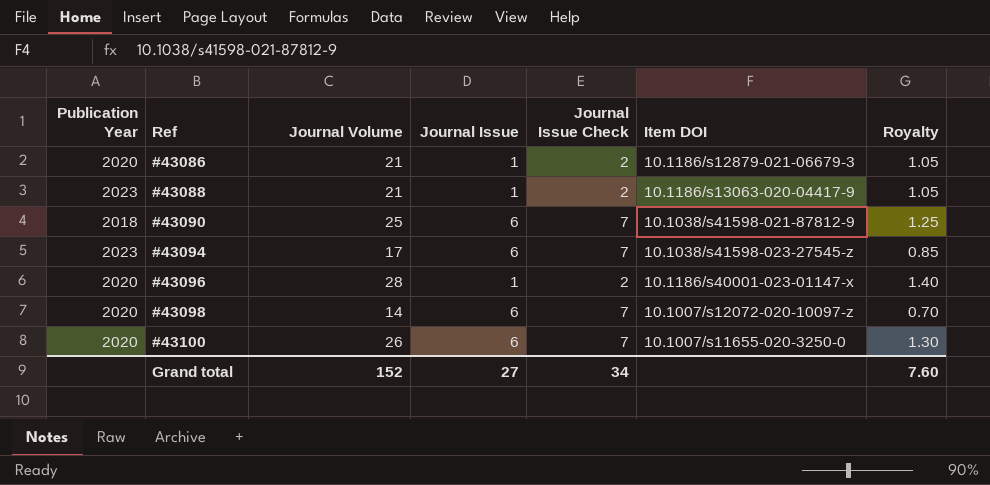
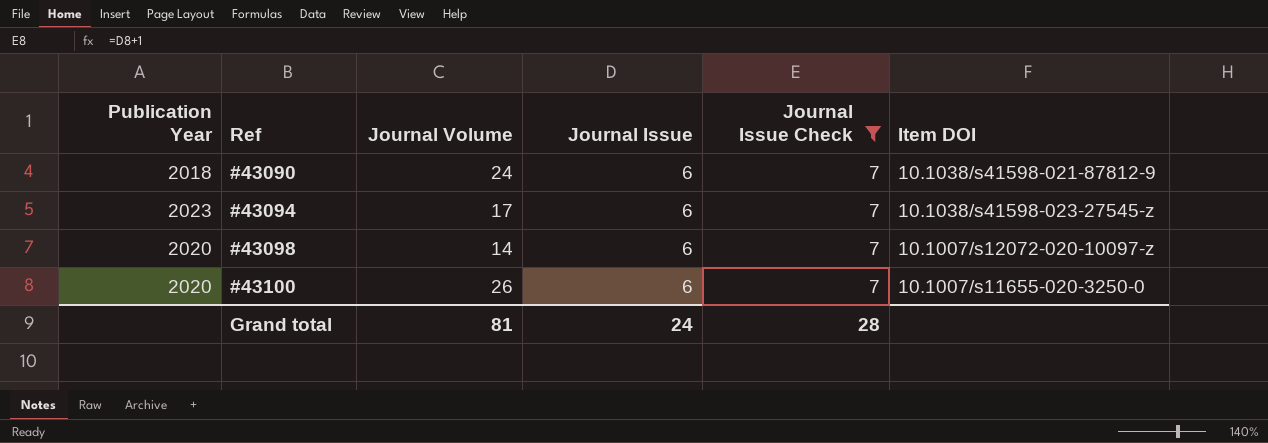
filter: none -> Journal Issue Check = 7
column Royalty | formula: [Journal Volume] * 0.05 -> none
#43090 | Journal Volume: 25 -> 24
Grand total | Journal Volume: 152 -> 81
Grand total | Journal Issue: 27 -> 24
Grand total | Journal Issue Check: 34 -> 28

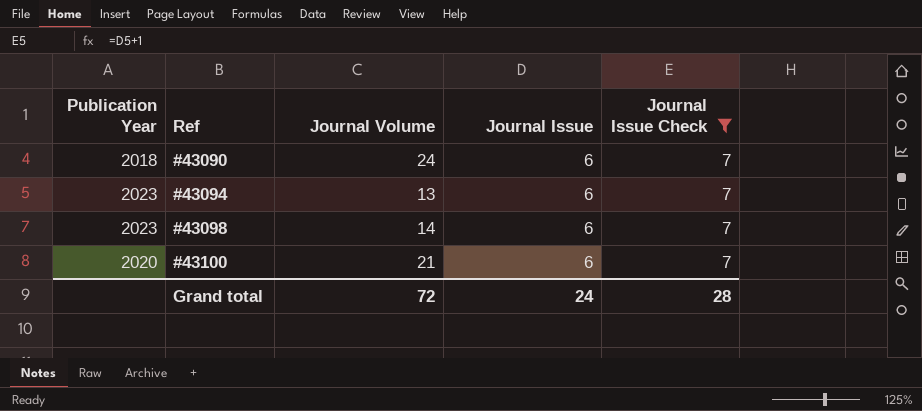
column Item DOI | position: 6 -> none
#43094 | Journal Volume: 17 -> 13
#43098 | Publication Year: 2020 -> 2023
#43100 | Journal Volume: 26 -> 21
Grand total | Journal Volume: 81 -> 72

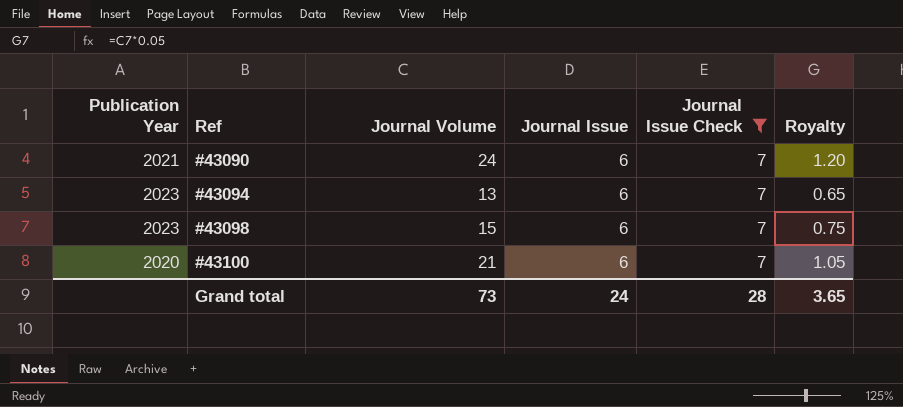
column Royalty | formula: none -> [Journal Volume] * 0.05
#43090 | Publication Year: 2018 -> 2021
#43098 | Journal Volume: 14 -> 15
Grand total | Journal Volume: 72 -> 73

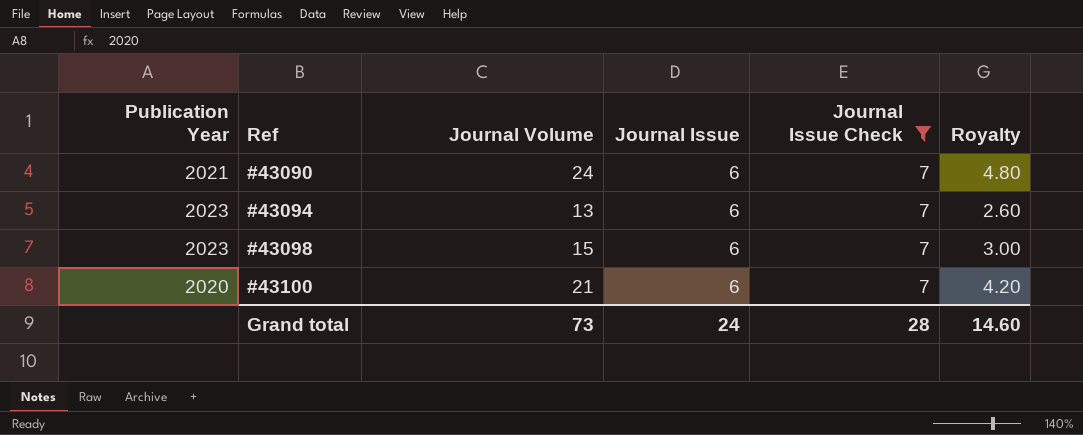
column Royalty | formula: [Journal Volume] * 0.05 -> [Journal Volume] * 0.2
Grand total | Royalty: 3.65 -> 14.60

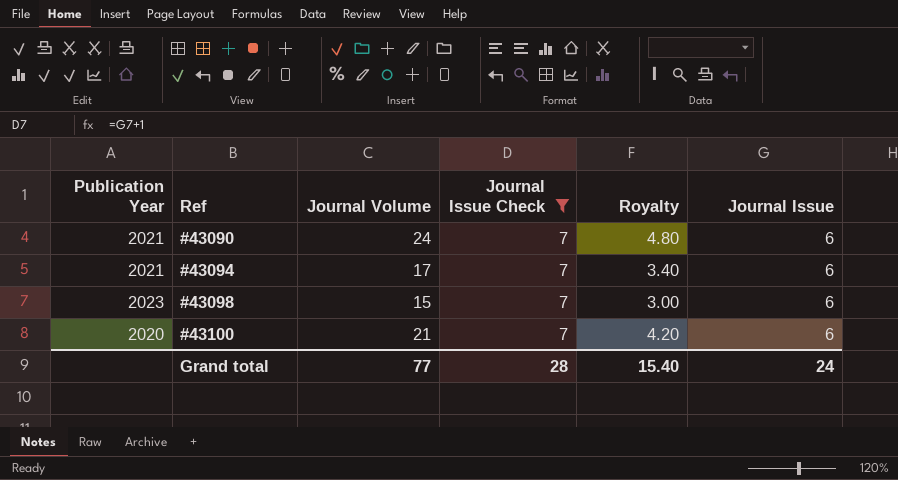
column Journal Issue | position: 4 -> 6
#43094 | Publication Year: 2023 -> 2021
#43094 | Journal Volume: 13 -> 17
#43094 | Royalty: 2.60 -> 3.40
Grand total | Journal Volume: 73 -> 77
Grand total | Royalty: 14.60 -> 15.40

